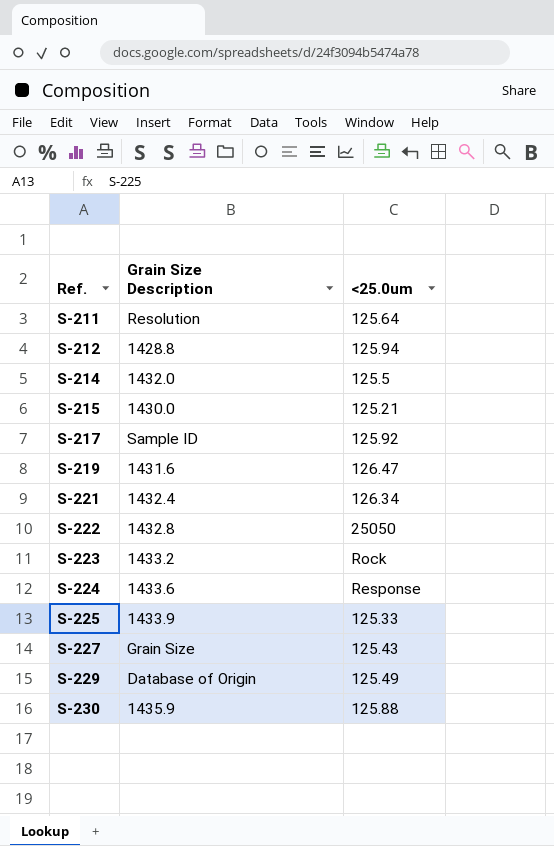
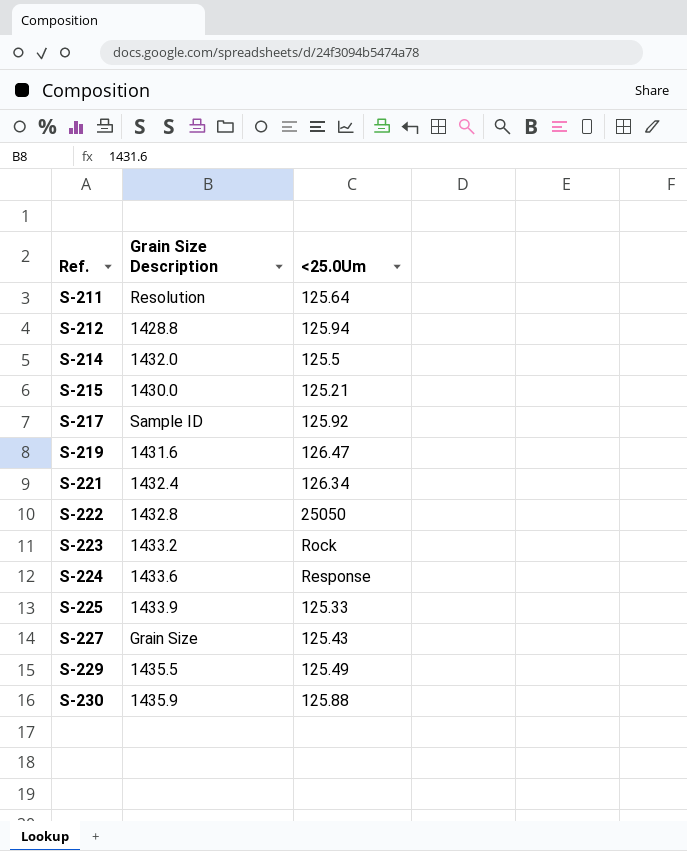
column name: <25.0um -> <25.0Um
S-229 | Grain Size Description: Database of Origin -> 1435.5

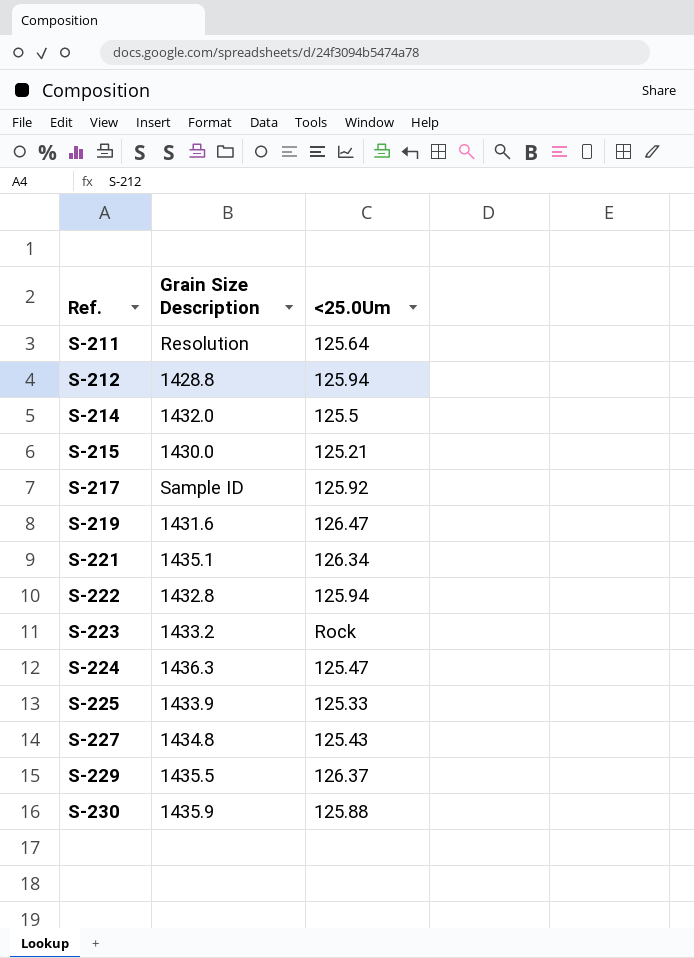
S-221 | Grain Size Description: 1432.4 -> 1435.1
S-222 | <25.0Um: 25050 -> 125.94
S-224 | Grain Size Description: 1433.6 -> 1436.3
S-224 | <25.0Um: Response -> 125.47
S-227 | Grain Size Description: Grain Size -> 1434.8
S-229 | <25.0Um: 125.49 -> 126.37

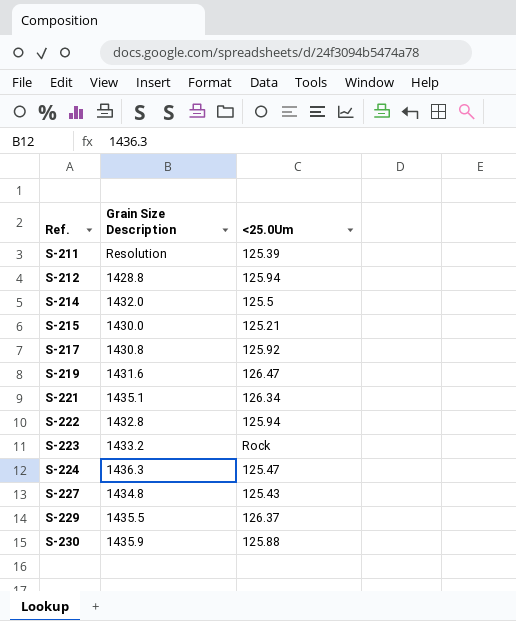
row S-225: 1433.9 | 125.33 -> none
S-211 | <25.0Um: 125.64 -> 125.39
S-217 | Grain Size Description: Sample ID -> 1430.8

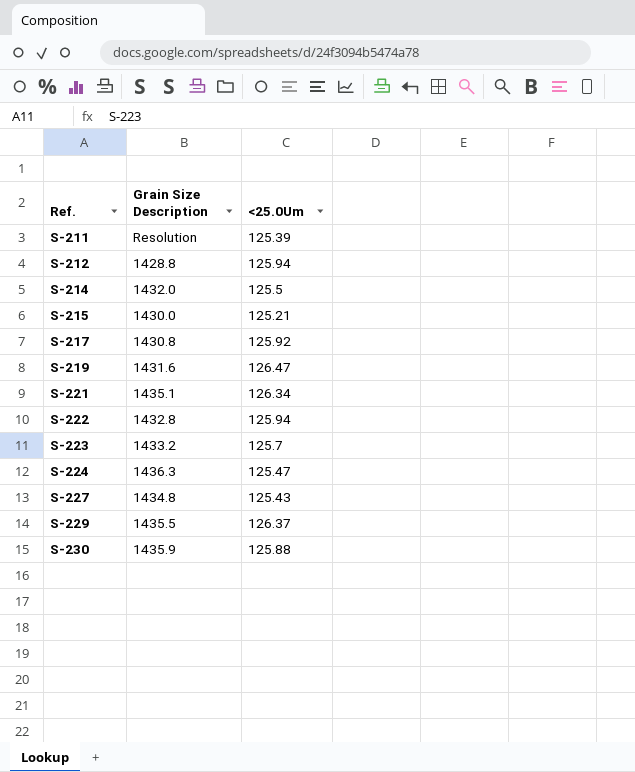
S-223 | <25.0Um: Rock -> 125.7

